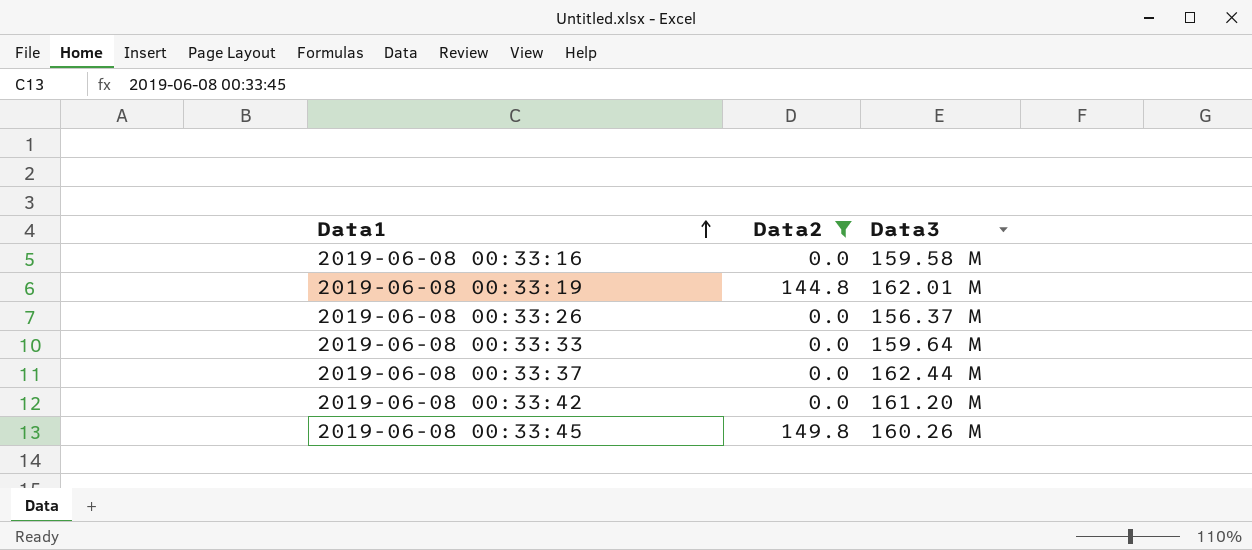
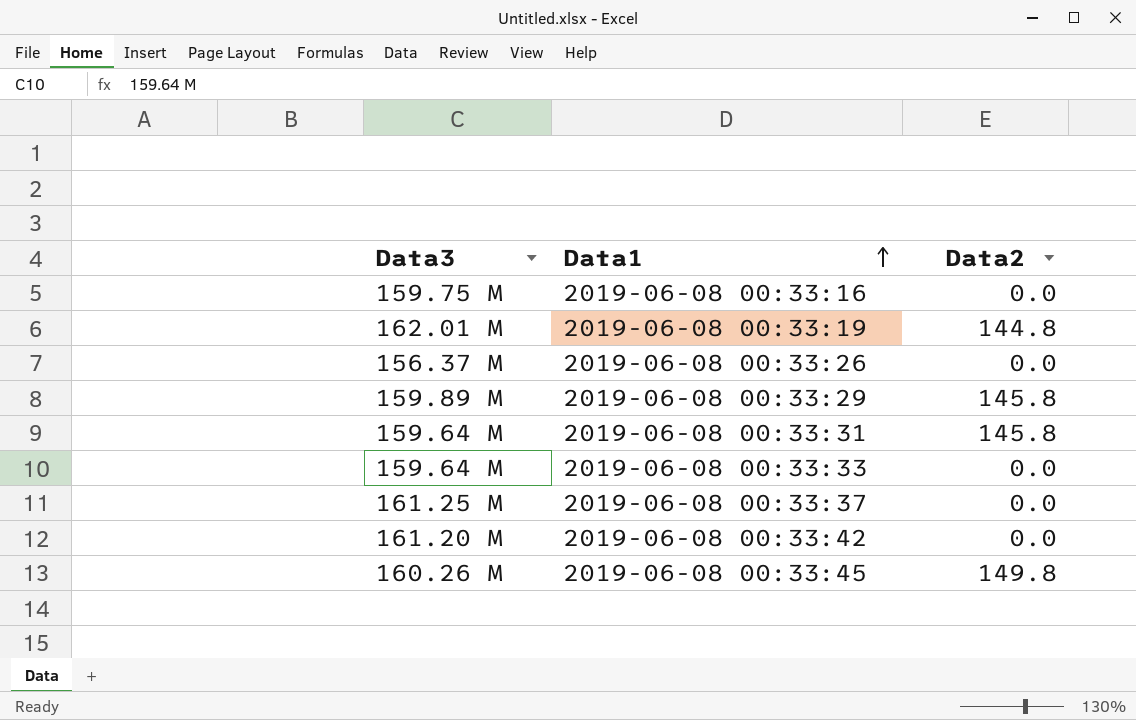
filter: Data2 != 145.8 -> none
column Data3 | position: 3 -> 1
2019-06-08 00:33:16 | Data3: 159.58 M -> 159.75 M
2019-06-08 00:33:37 | Data3: 162.44 M -> 161.25 M

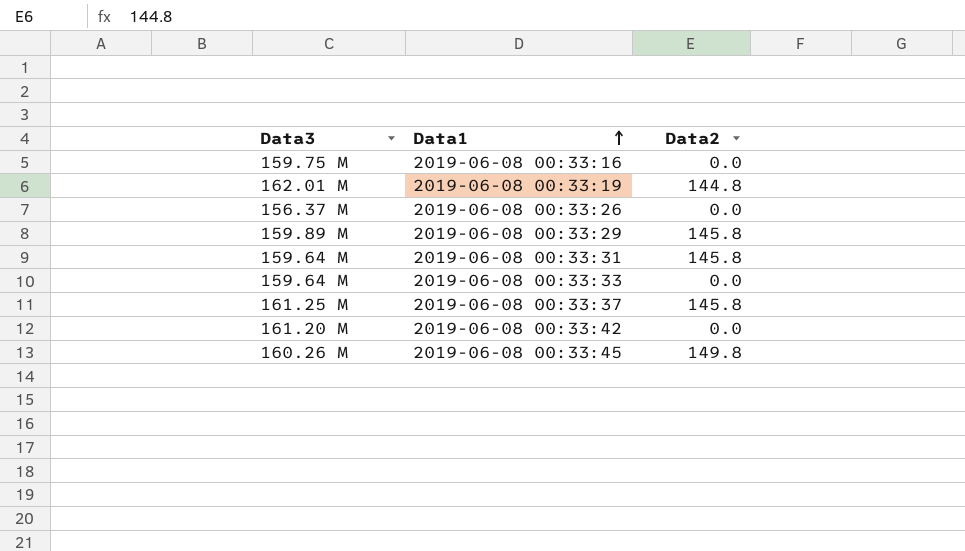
2019-06-08 00:33:37 | Data2: 0.0 -> 145.8

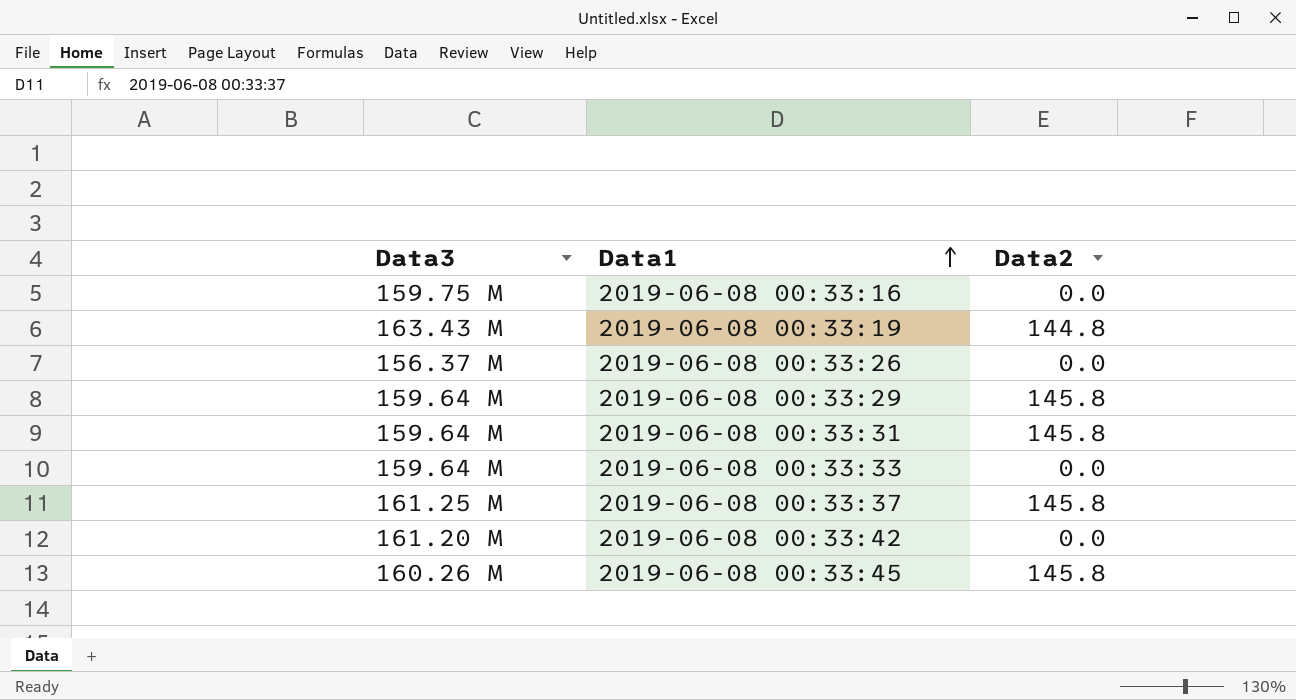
2019-06-08 00:33:19 | Data3: 162.01 M -> 163.43 M
2019-06-08 00:33:29 | Data3: 159.89 M -> 159.64 M
2019-06-08 00:33:45 | Data2: 149.8 -> 145.8

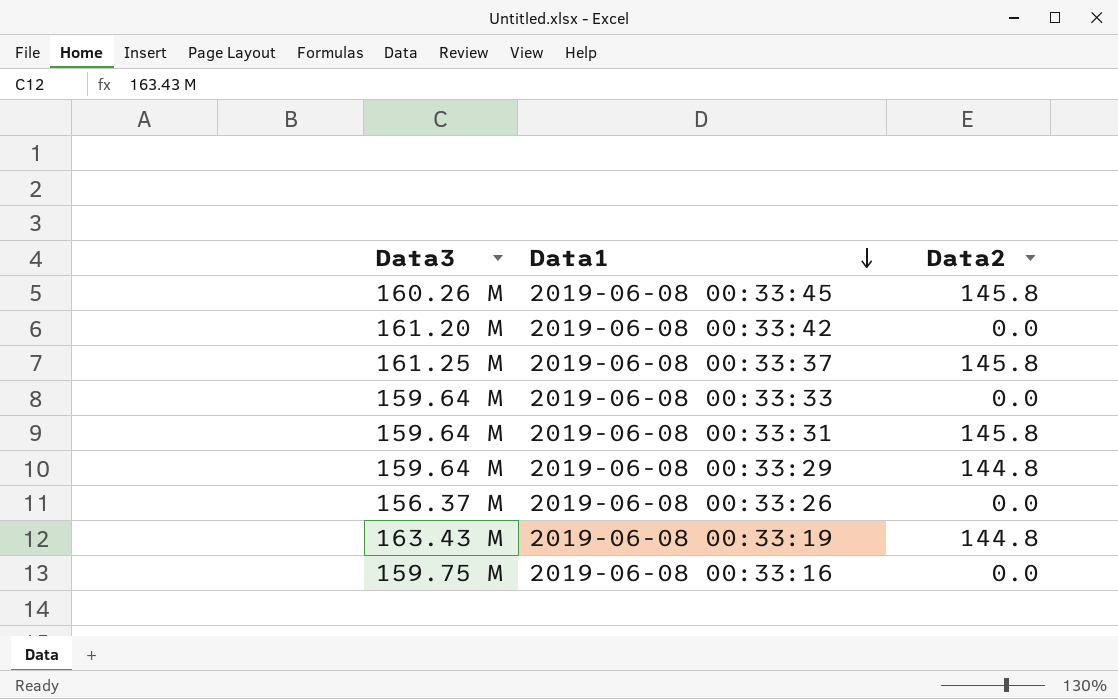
row order: Data1 ascending -> Data1 descending
2019-06-08 00:33:29 | Data2: 145.8 -> 144.8

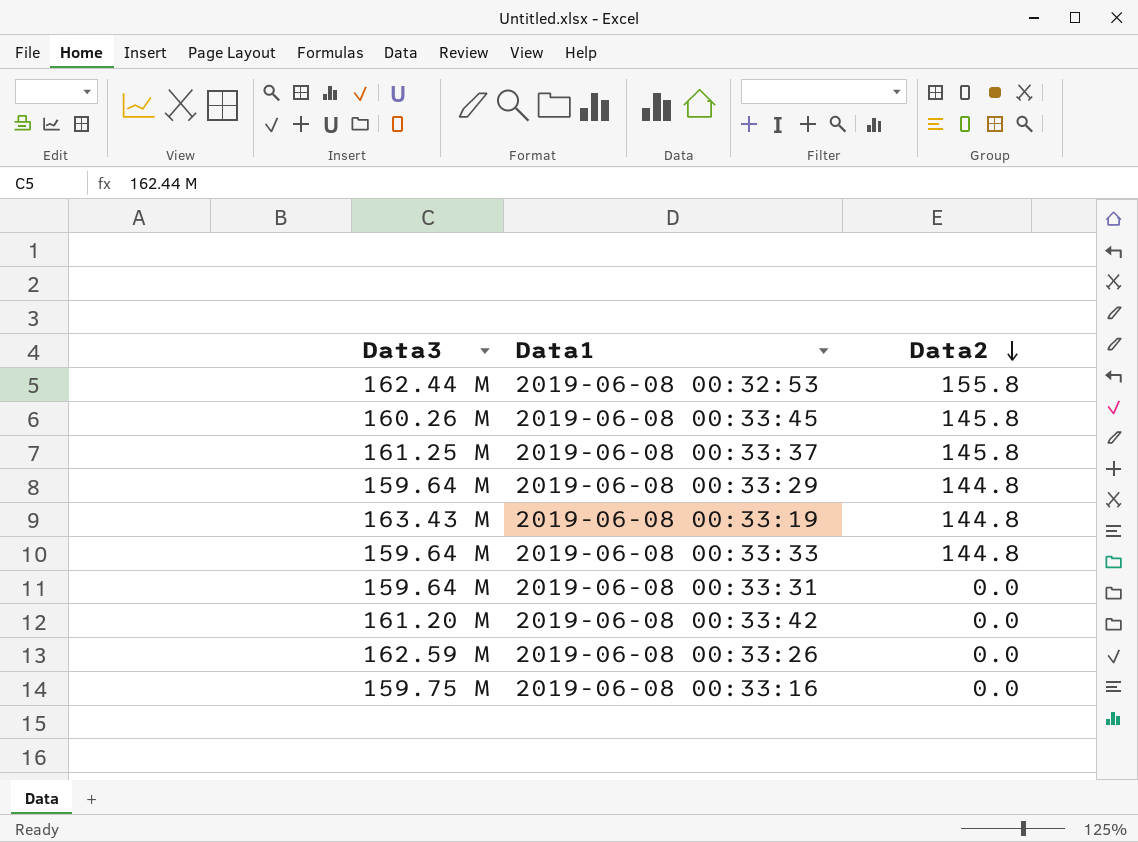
row order: Data1 descending -> Data2 descending
row 2019-06-08 00:32:53: none -> 162.44 M | 155.8
2019-06-08 00:33:33 | Data2: 0.0 -> 144.8
2019-06-08 00:33:31 | Data2: 145.8 -> 0.0
2019-06-08 00:33:26 | Data3: 156.37 M -> 162.59 M

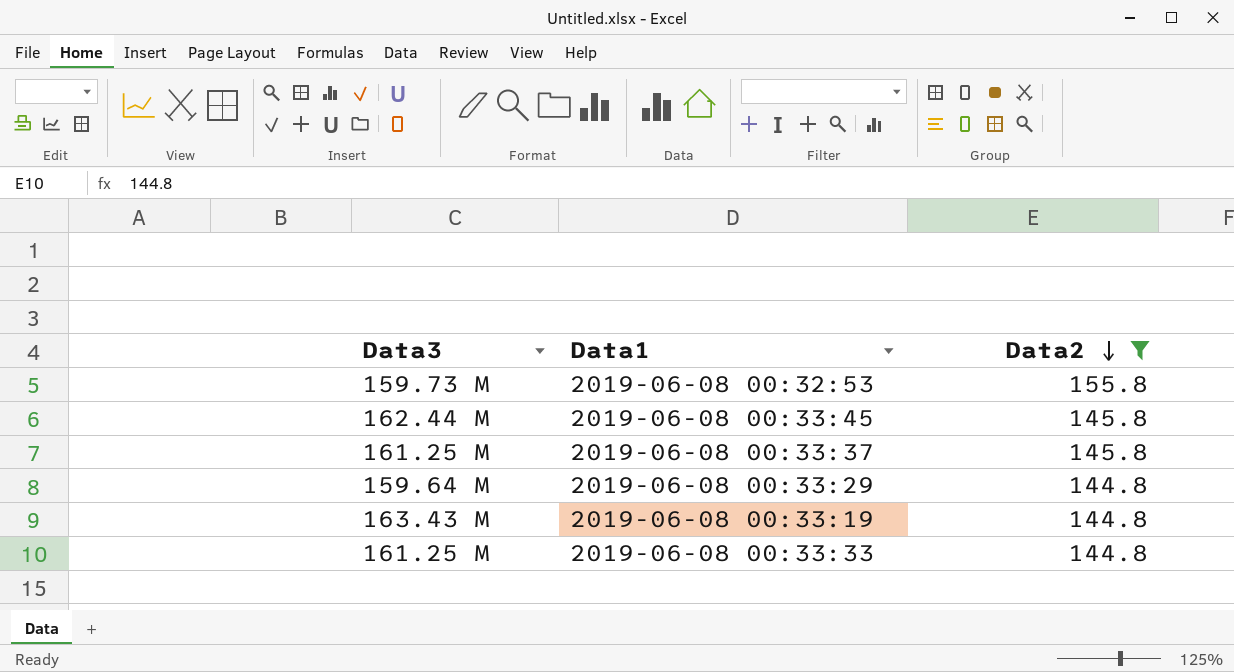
filter: none -> Data2 != 0.0
2019-06-08 00:32:53 | Data3: 162.44 M -> 159.73 M
2019-06-08 00:33:45 | Data3: 160.26 M -> 162.44 M
2019-06-08 00:33:33 | Data3: 159.64 M -> 161.25 M

